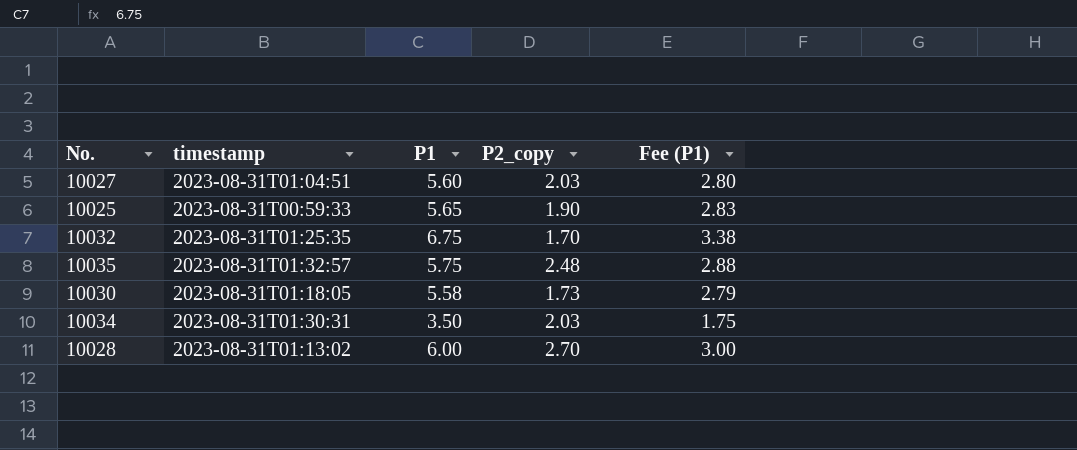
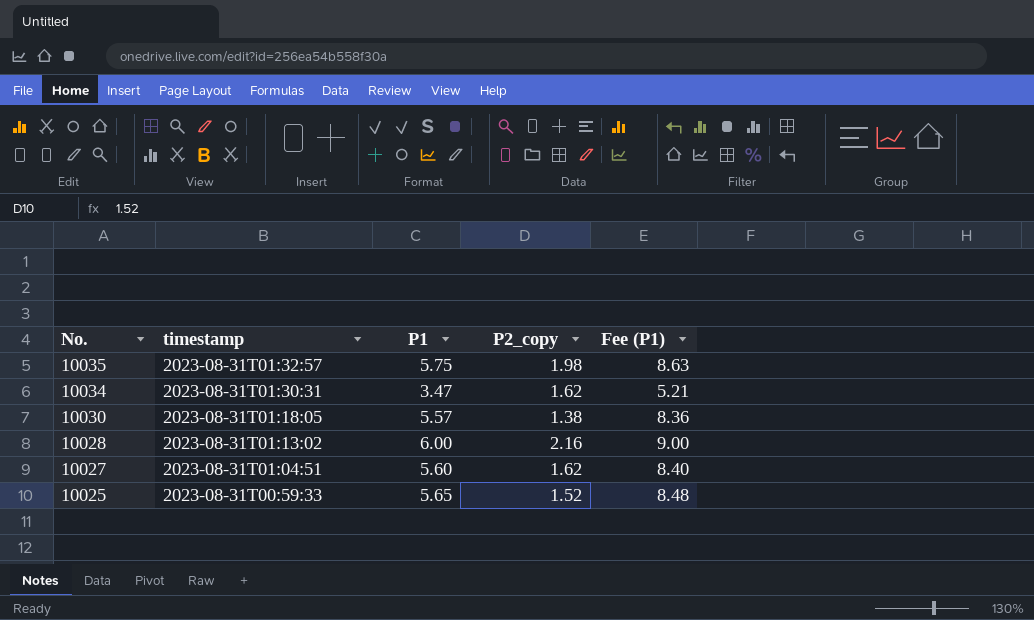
row order: none -> No. descending
column Fee (P1) | formula: [P1] * 0.5 -> [P1] * 1.5
row 10032: 2023-08-31T01:25:35 | 6.75 | 1.70 | 3.38 -> none
10035 | P2_copy: 2.48 -> 1.98
10034 | P1: 3.50 -> 3.47
10034 | P2_copy: 2.03 -> 1.62
10030 | P1: 5.58 -> 5.57
10030 | P2_copy: 1.73 -> 1.38
10028 | P2_copy: 2.70 -> 2.16
10027 | P2_copy: 2.03 -> 1.62
10025 | P2_copy: 1.90 -> 1.52

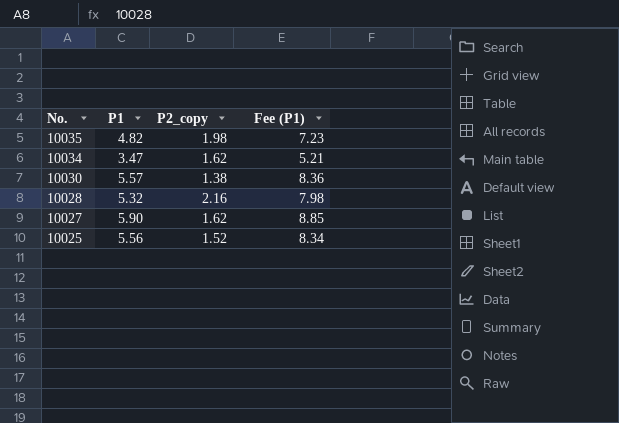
column timestamp | position: 2 -> none
10035 | P1: 5.75 -> 4.82
10035 | Fee (P1): 8.63 -> 7.23
10028 | P1: 6.00 -> 5.32
10028 | Fee (P1): 9.00 -> 7.98
10027 | P1: 5.60 -> 5.90
10027 | Fee (P1): 8.40 -> 8.85
10025 | P1: 5.65 -> 5.56
10025 | Fee (P1): 8.48 -> 8.34

